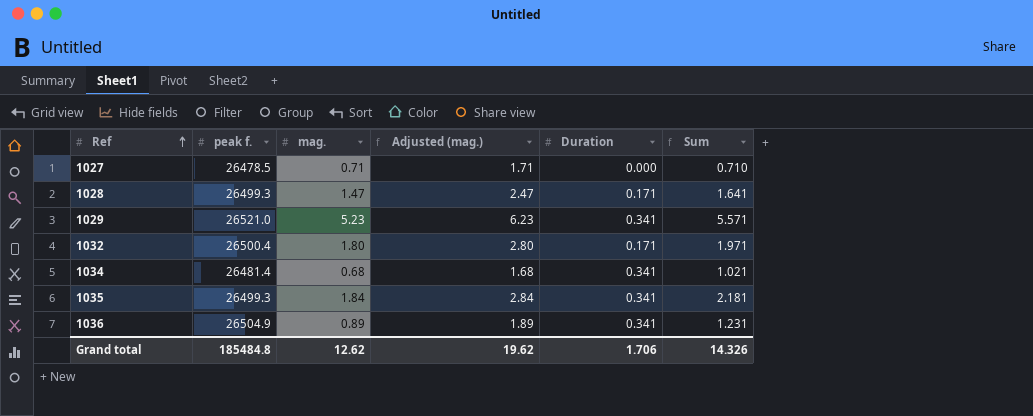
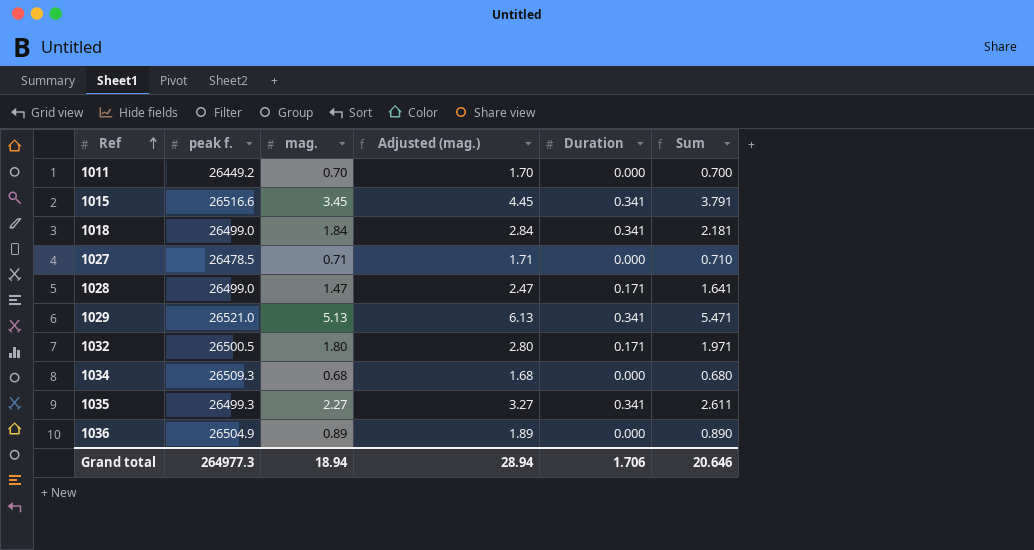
row 1011: none -> 26449.2 | 0.70 | 1.70 | 0.000 | 0.700
row 1015: none -> 26516.6 | 3.45 | 4.45 | 0.341 | 3.791
row 1018: none -> 26499.0 | 1.84 | 2.84 | 0.341 | 2.181
1028 | peak f.: 26499.3 -> 26499.0
1029 | mag.: 5.23 -> 5.13
1029 | Adjusted (mag.): 6.23 -> 6.13
1029 | Sum: 5.571 -> 5.471
1032 | peak f.: 26500.4 -> 26500.5
1034 | peak f.: 26481.4 -> 26509.3
1034 | Duration: 0.341 -> 0.000
1034 | Sum: 1.021 -> 0.680
1035 | mag.: 1.84 -> 2.27
1035 | Adjusted (mag.): 2.84 -> 3.27
1035 | Sum: 2.181 -> 2.611
1036 | Duration: 0.341 -> 0.000
1036 | Sum: 1.231 -> 0.890
Grand total | peak f.: 185484.8 -> 264977.3
Grand total | mag.: 12.62 -> 18.94
Grand total | Adjusted (mag.): 19.62 -> 28.94
Grand total | Sum: 14.326 -> 20.646

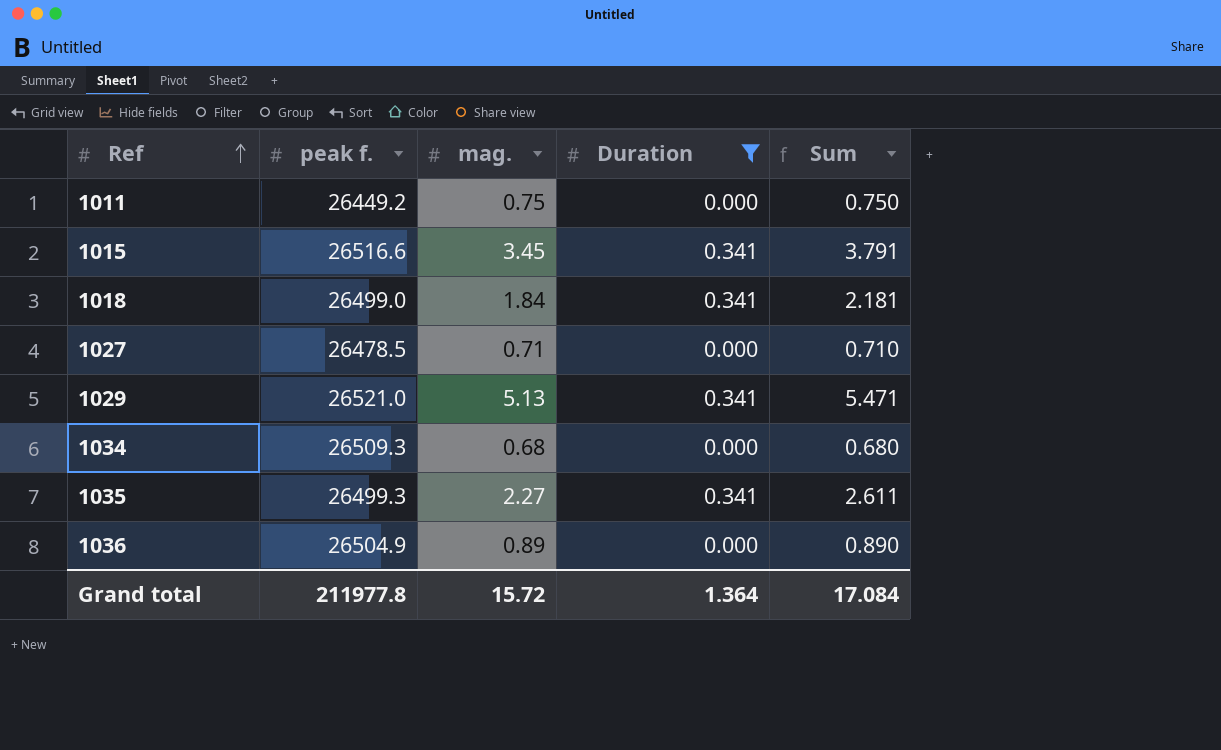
filter: none -> Duration != 0.171
column Adjusted (mag.) | formula: [mag.] + 1 -> none
1011 | mag.: 0.70 -> 0.75
1011 | Sum: 0.700 -> 0.750
Grand total | peak f.: 264977.3 -> 211977.8
Grand total | mag.: 18.94 -> 15.72
Grand total | Duration: 1.706 -> 1.364
Grand total | Sum: 20.646 -> 17.084

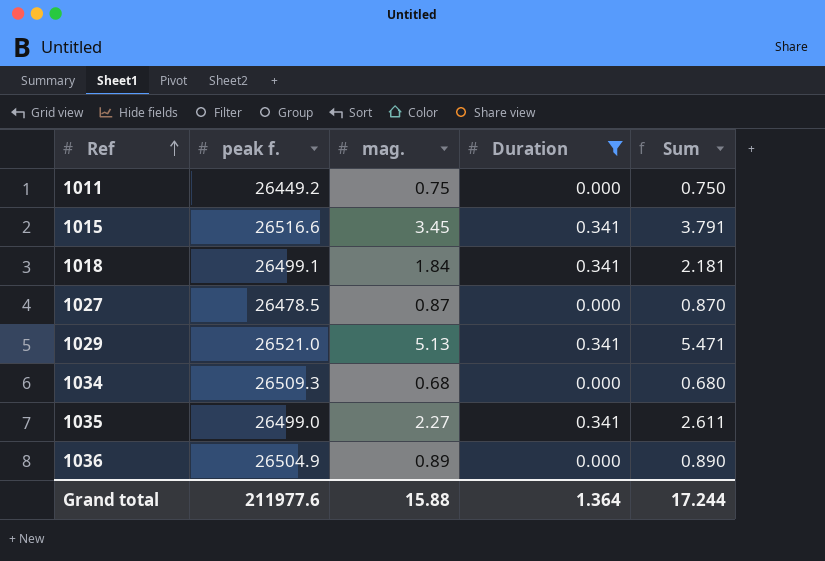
1018 | peak f.: 26499.0 -> 26499.1
1027 | mag.: 0.71 -> 0.87
1027 | Sum: 0.710 -> 0.870
1035 | peak f.: 26499.3 -> 26499.0
Grand total | peak f.: 211977.8 -> 211977.6
Grand total | mag.: 15.72 -> 15.88
Grand total | Sum: 17.084 -> 17.244

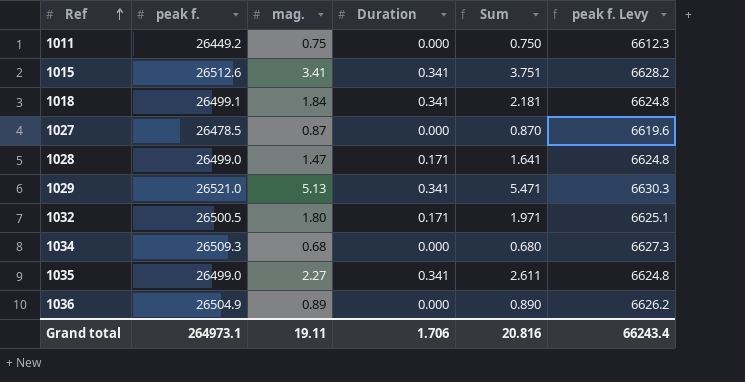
filter: Duration != 0.171 -> none
column peak f. Levy | formula: none -> [peak f.] * 0.25
1015 | peak f.: 26516.6 -> 26512.6
1015 | mag.: 3.45 -> 3.41
1015 | Sum: 3.791 -> 3.751
Grand total | peak f.: 211977.6 -> 264973.1
Grand total | mag.: 15.88 -> 19.11
Grand total | Duration: 1.364 -> 1.706
Grand total | Sum: 17.244 -> 20.816

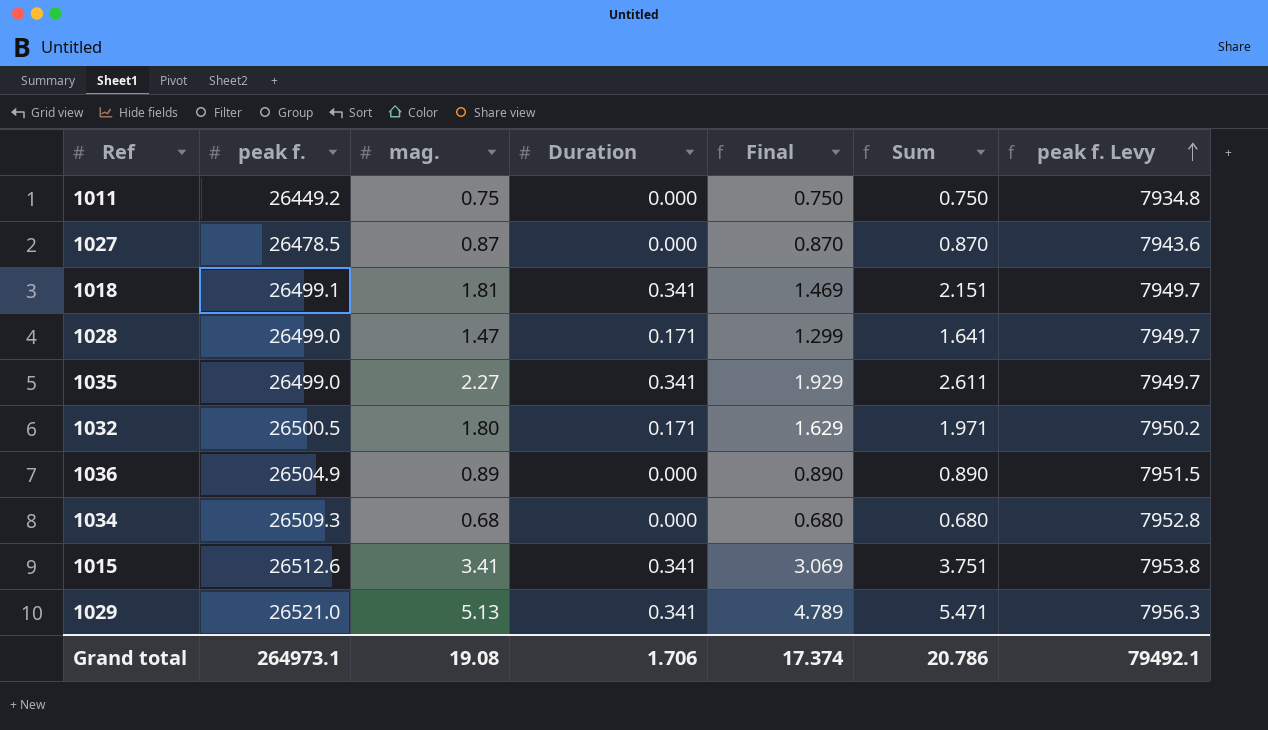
row order: Ref ascending -> peak f. Levy ascending
column Final | formula: none -> [mag.] - [Duration]
column peak f. Levy | formula: [peak f.] * 0.25 -> [peak f.] * 0.3
1018 | mag.: 1.84 -> 1.81
1018 | Sum: 2.181 -> 2.151
Grand total | mag.: 19.11 -> 19.08
Grand total | Sum: 20.816 -> 20.786
Grand total | peak f. Levy: 66243.4 -> 79492.1

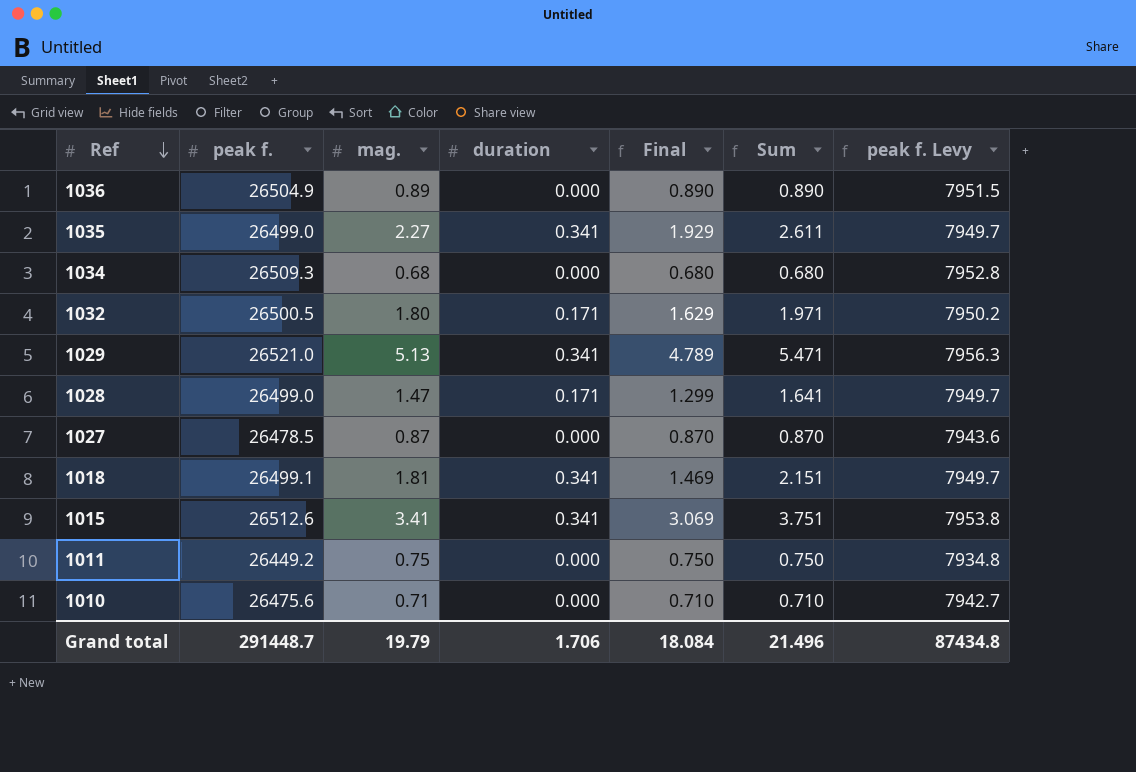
row order: peak f. Levy ascending -> Ref descending
column name: Duration -> duration
row 1010: none -> 26475.6 | 0.71 | 0.000 | 0.710 | 0.710 | 7942.7
Grand total | peak f.: 264973.1 -> 291448.7
Grand total | mag.: 19.08 -> 19.79
Grand total | Final: 17.374 -> 18.084
Grand total | Sum: 20.786 -> 21.496
Grand total | peak f. Levy: 79492.1 -> 87434.8

